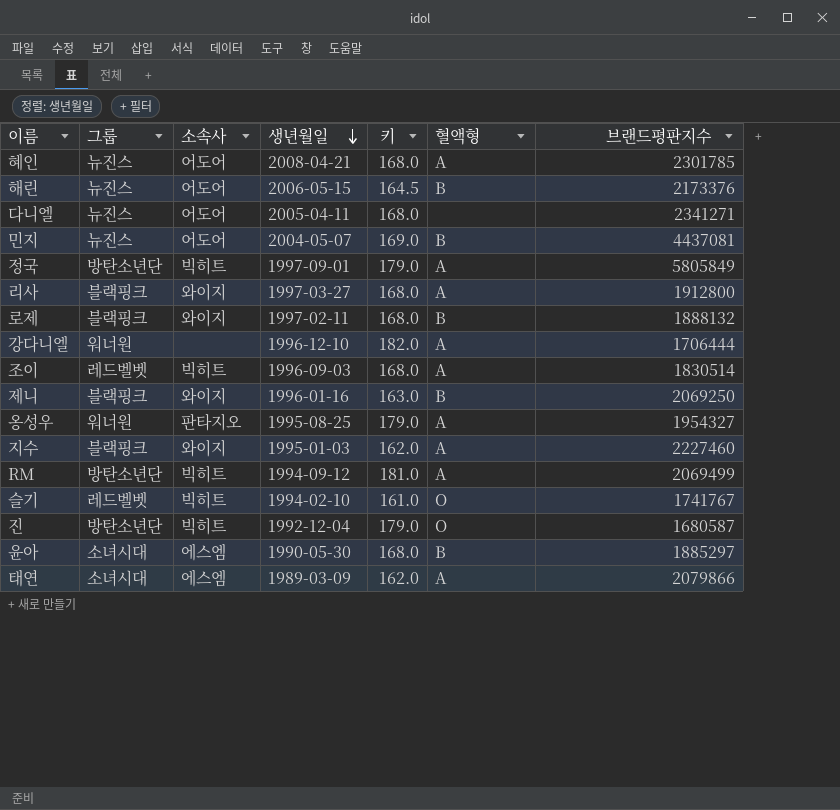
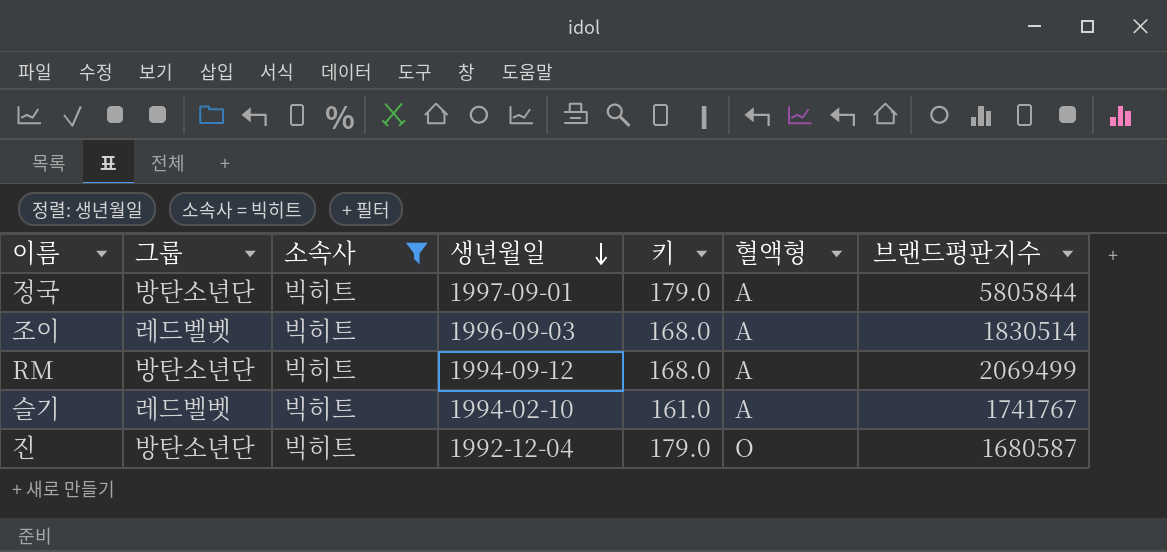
filter: none -> 소속사 = 빅히트
정국 | 브랜드평판지수: 5805849 -> 5805844
RM | 키: 181.0 -> 168.0
슬기 | 혈액형: O -> A

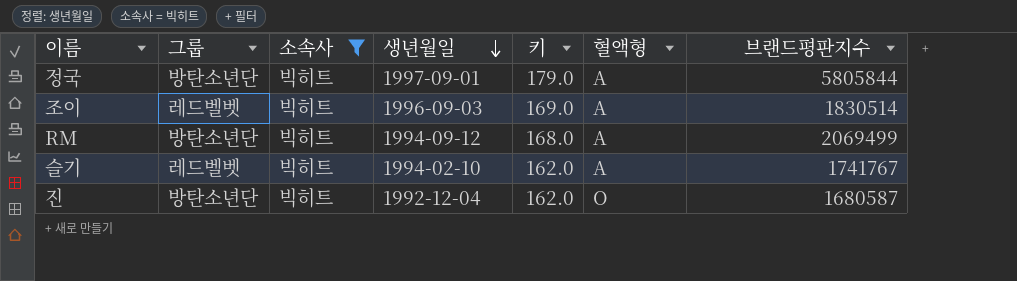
조이 | 키: 168.0 -> 169.0
슬기 | 키: 161.0 -> 162.0
진 | 키: 179.0 -> 162.0

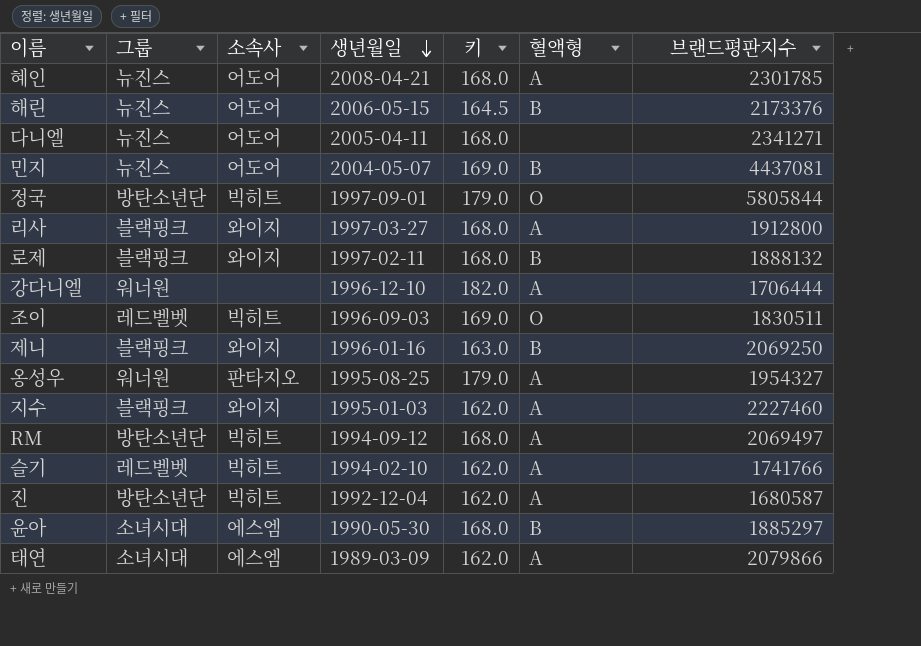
filter: 소속사 = 빅히트 -> none
정국 | 혈액형: A -> O
조이 | 혈액형: A -> O
조이 | 브랜드평판지수: 1830514 -> 1830511
RM | 브랜드평판지수: 2069499 -> 2069497
슬기 | 브랜드평판지수: 1741767 -> 1741766
진 | 혈액형: O -> A

